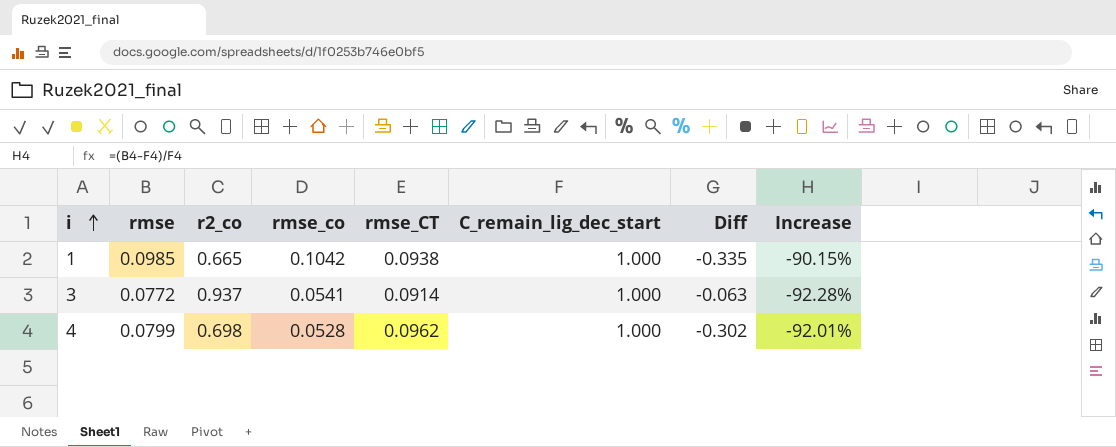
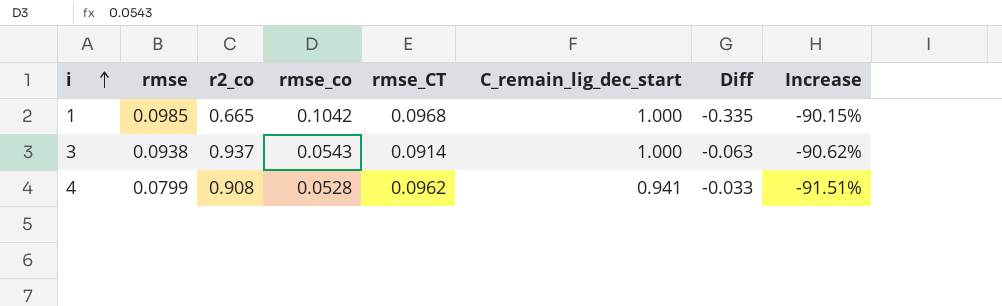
1 | rmse_CT: 0.0938 -> 0.0968
3 | rmse: 0.0772 -> 0.0938
3 | rmse_co: 0.0541 -> 0.0543
3 | Increase: -92.28% -> -90.62%
4 | r2_co: 0.698 -> 0.908
4 | C_remain_lig_dec_start: 1.000 -> 0.941
4 | Diff: -0.302 -> -0.033
4 | Increase: -92.01% -> -91.51%

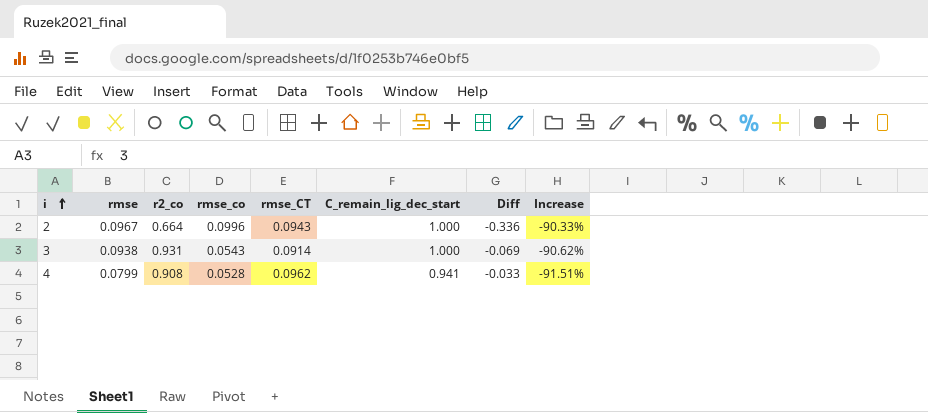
row 1: 0.0985 | 0.665 | 0.1042 | 0.0968 | 1.000 | -0.335 | -90.15% -> none
row 2: none -> 0.0967 | 0.664 | 0.0996 | 0.0943 | 1.000 | -0.336 | -90.33%
3 | r2_co: 0.937 -> 0.931
3 | Diff: -0.063 -> -0.069

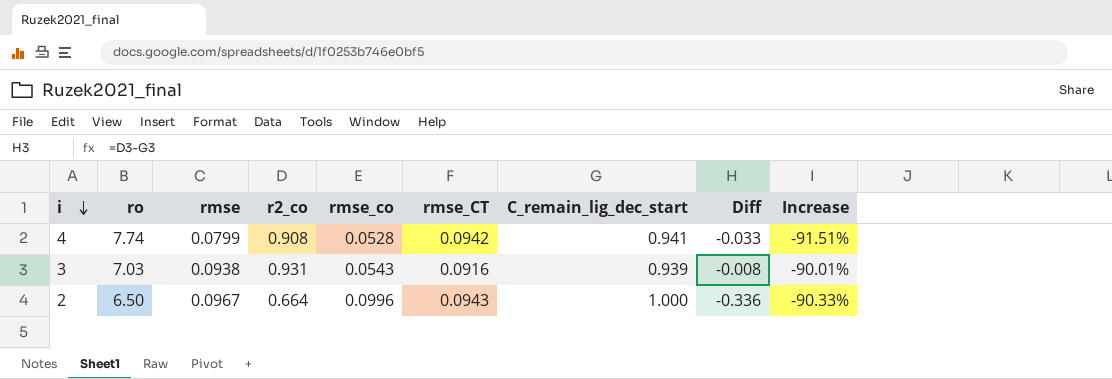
row order: i ascending -> i descending
column ro | position: none -> 2
4 | rmse_CT: 0.0962 -> 0.0942
3 | rmse_CT: 0.0914 -> 0.0916
3 | C_remain_lig_dec_start: 1.000 -> 0.939
3 | Diff: -0.069 -> -0.008
3 | Increase: -90.62% -> -90.01%

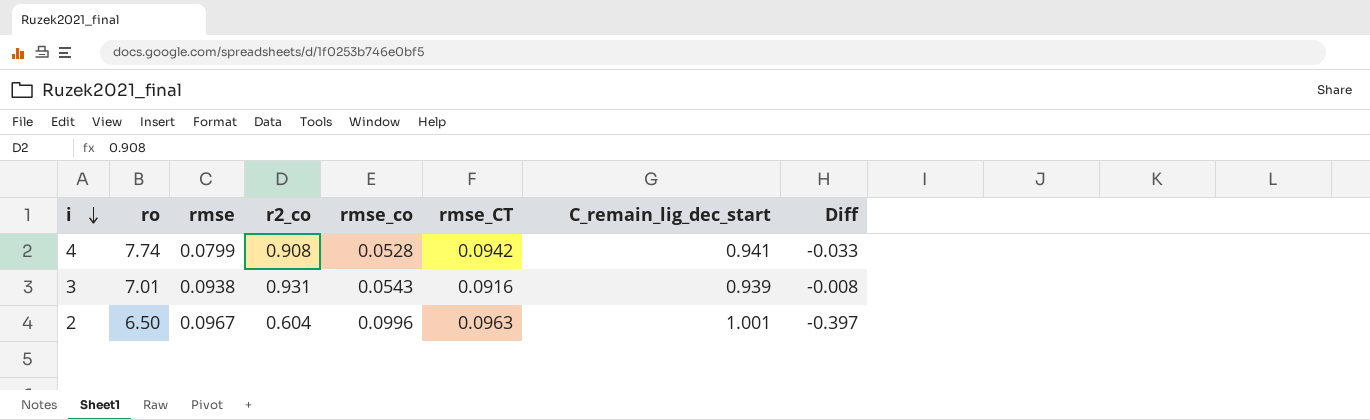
column Increase | formula: ([rmse] - [C_remain_lig_dec_start]) / [C_remain_lig_dec_start] -> none
3 | ro: 7.03 -> 7.01
2 | r2_co: 0.664 -> 0.604
2 | rmse_CT: 0.0943 -> 0.0963
2 | C_remain_lig_dec_start: 1.000 -> 1.001
2 | Diff: -0.336 -> -0.397

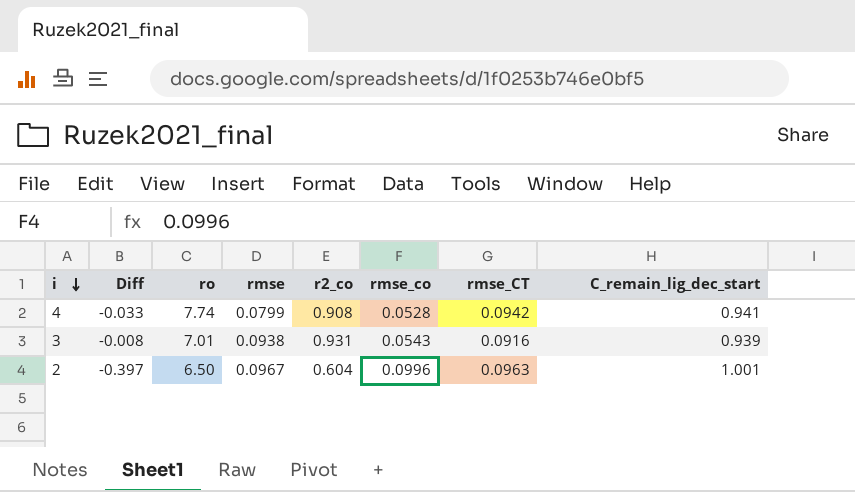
column Diff | position: 8 -> 2

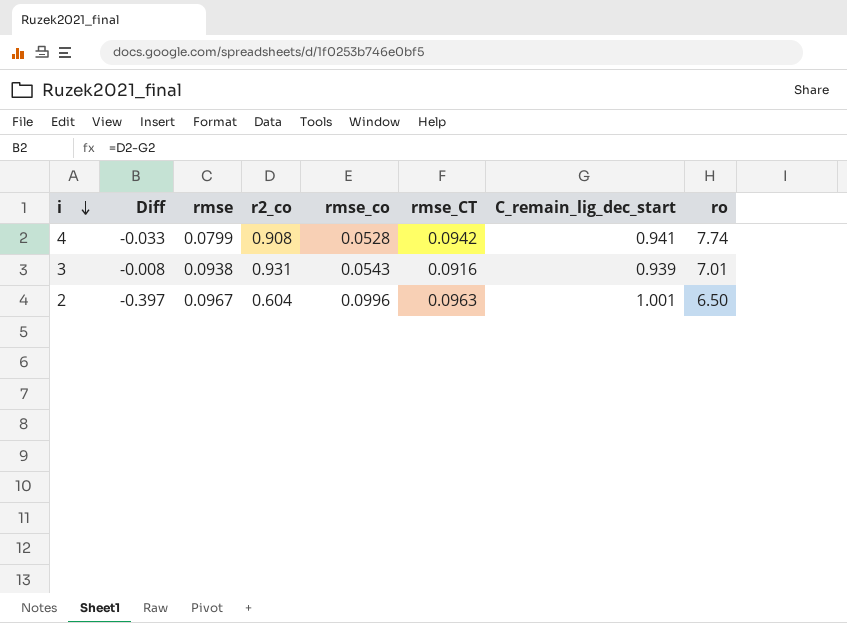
column ro | position: 3 -> 8

